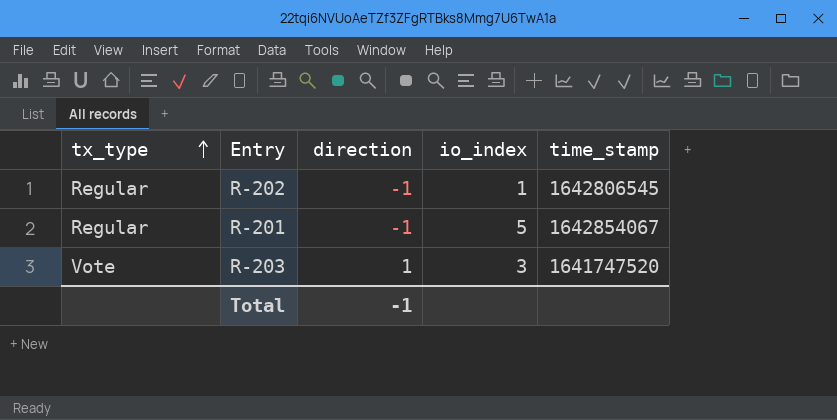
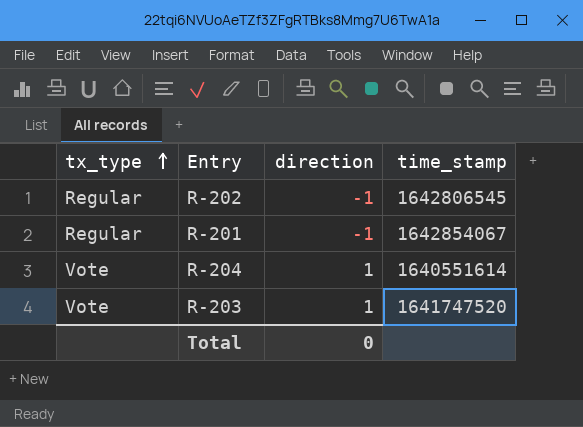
column io_index | position: 4 -> none
row R-204: none -> Vote | 1 | 1640551614
Total | direction: -1 -> 0

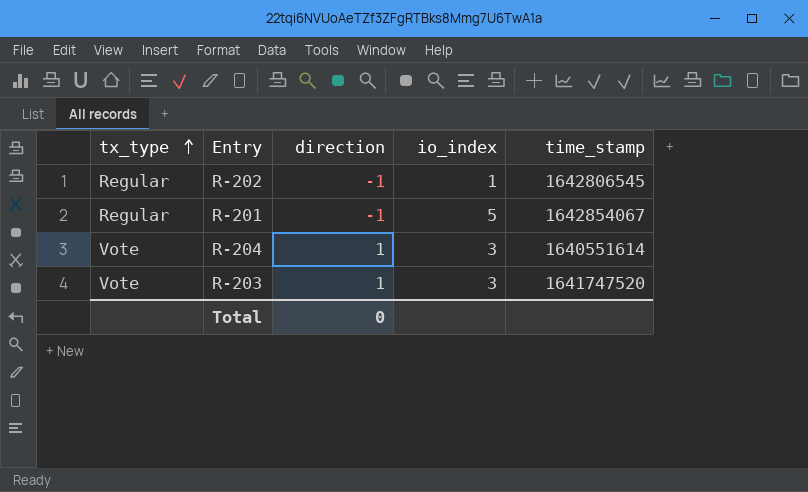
column io_index | position: none -> 4

